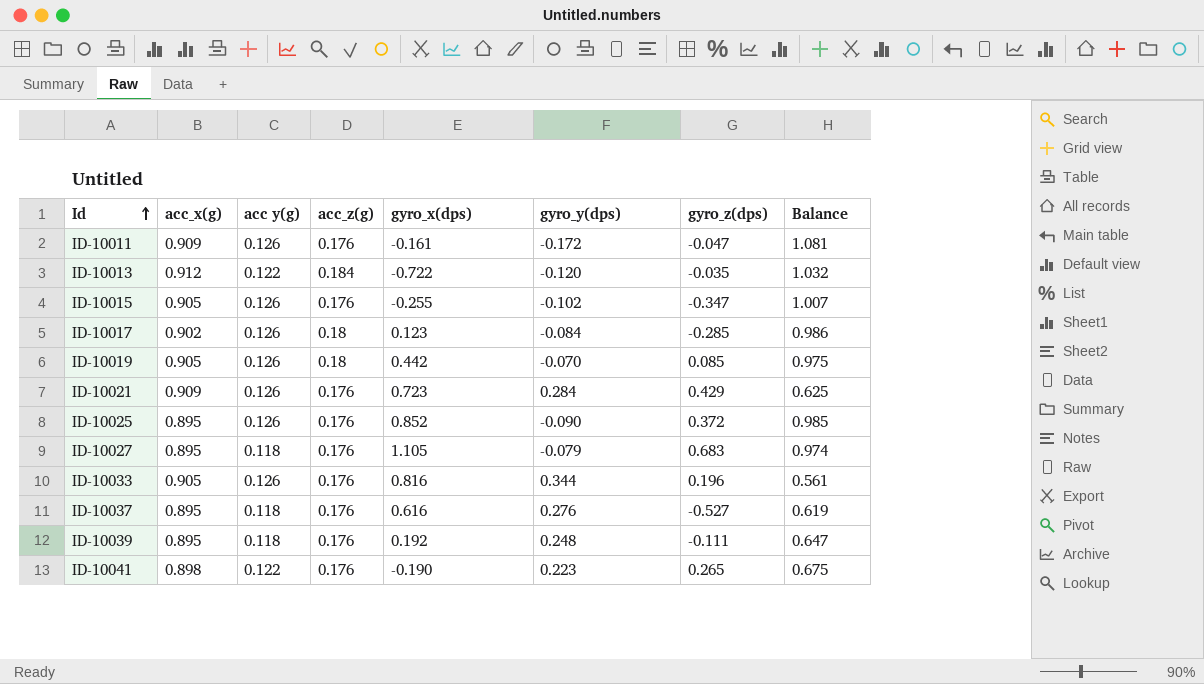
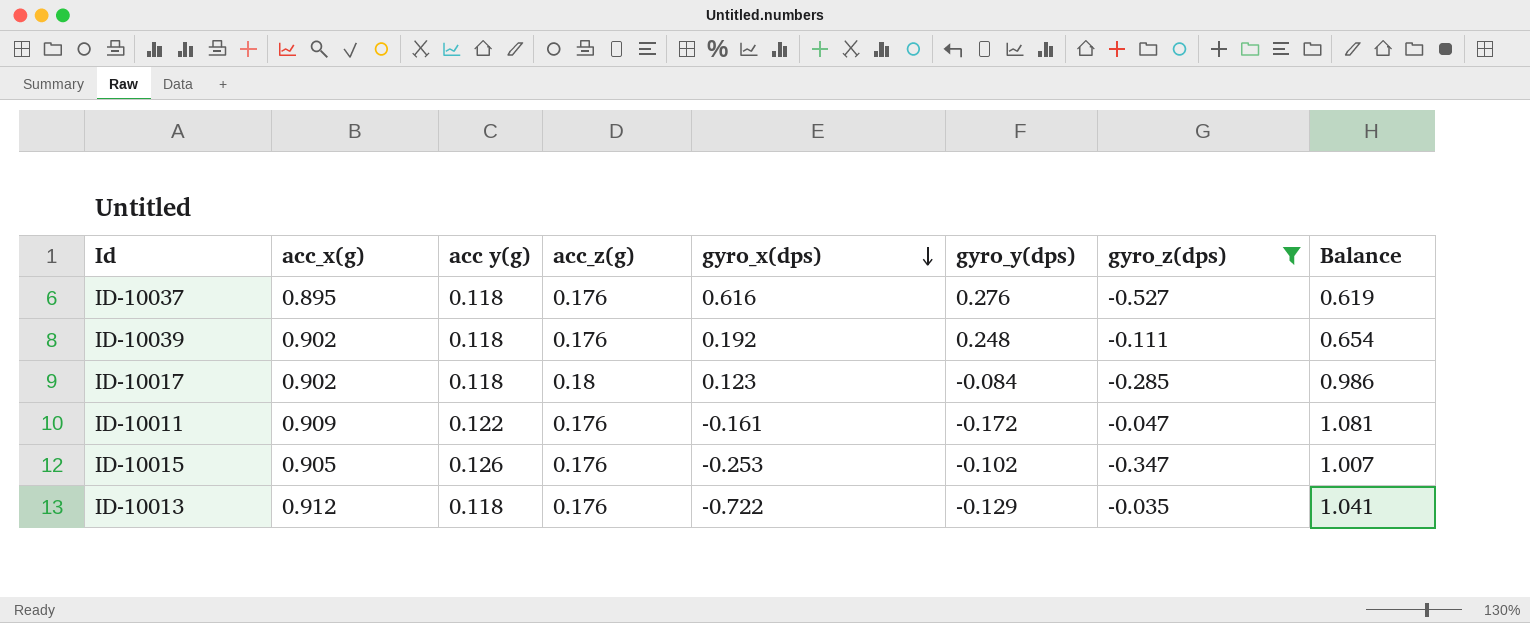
filter: none -> gyro_z(dps) <= -0.035
row order: Id ascending -> gyro_x(dps) descending
ID-10039 | acc_x(g): 0.895 -> 0.902
ID-10039 | Balance: 0.647 -> 0.654
ID-10017 | acc y(g): 0.126 -> 0.118
ID-10011 | acc y(g): 0.126 -> 0.122
ID-10015 | gyro_x(dps): -0.255 -> -0.253
ID-10013 | acc y(g): 0.122 -> 0.118
ID-10013 | acc_z(g): 0.184 -> 0.176
ID-10013 | gyro_y(dps): -0.120 -> -0.129
ID-10013 | Balance: 1.032 -> 1.041

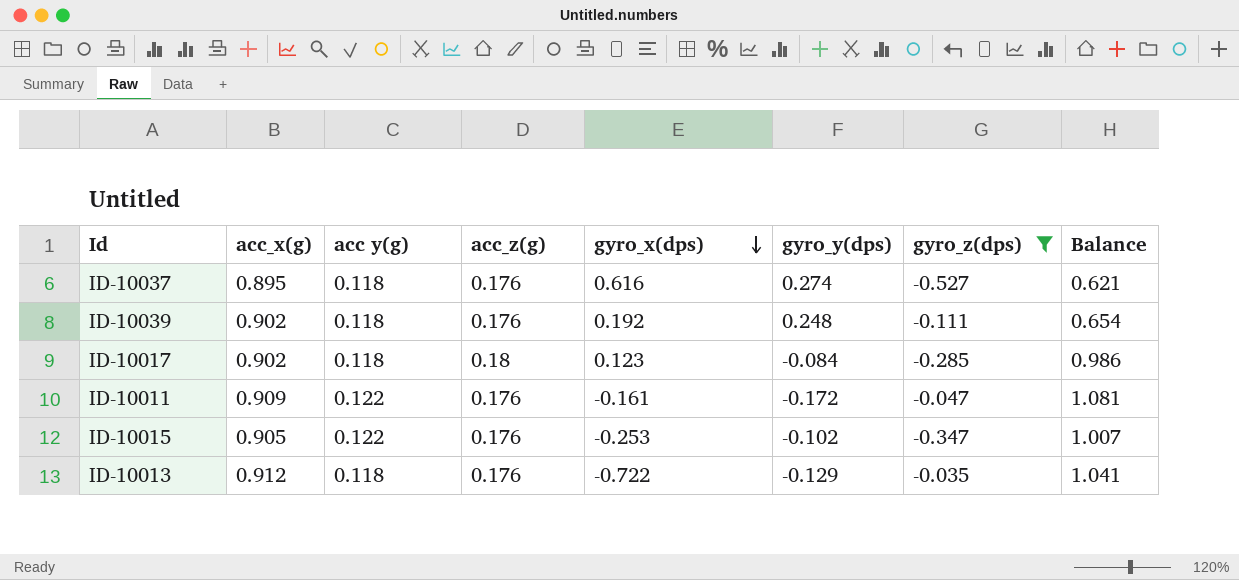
ID-10037 | gyro_y(dps): 0.276 -> 0.274
ID-10037 | Balance: 0.619 -> 0.621
ID-10015 | acc y(g): 0.126 -> 0.122

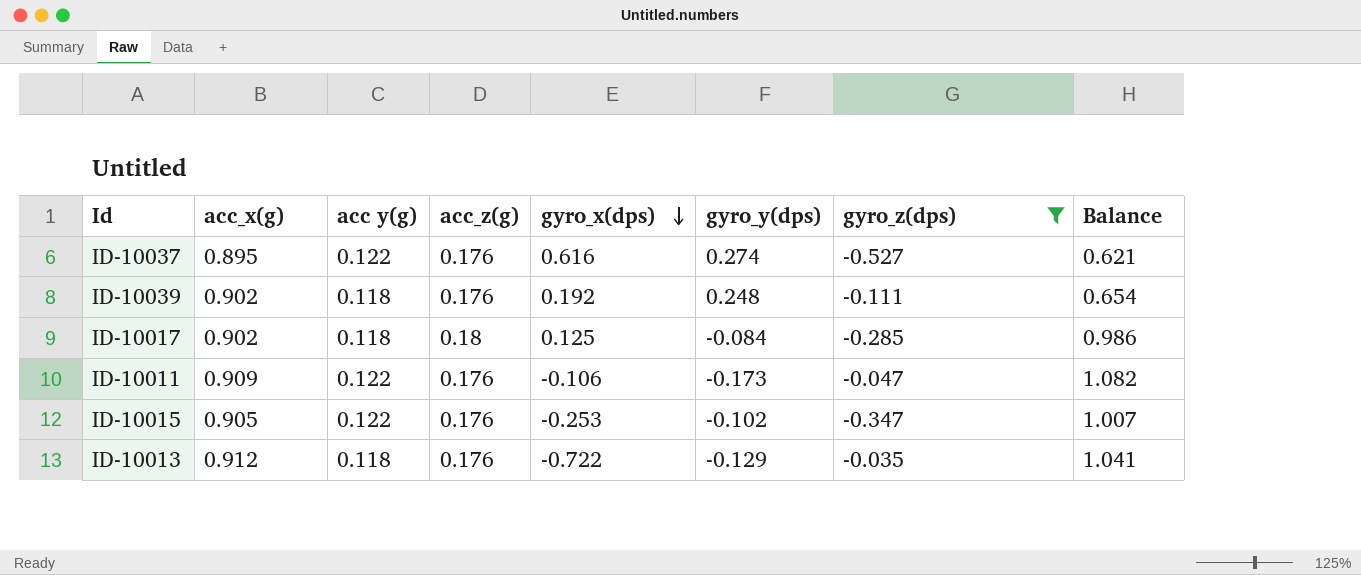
ID-10037 | acc y(g): 0.118 -> 0.122
ID-10017 | gyro_x(dps): 0.123 -> 0.125
ID-10011 | gyro_x(dps): -0.161 -> -0.106
ID-10011 | gyro_y(dps): -0.172 -> -0.173
ID-10011 | Balance: 1.081 -> 1.082

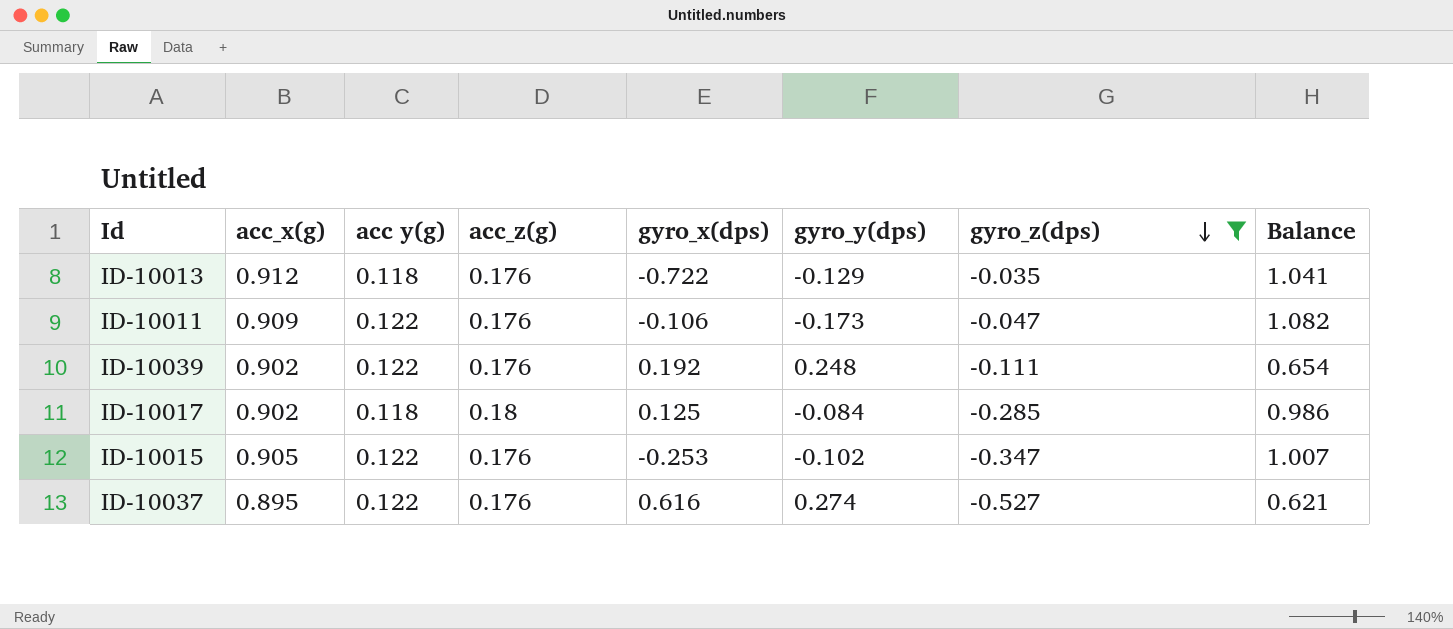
row order: gyro_x(dps) descending -> gyro_z(dps) descending
ID-10039 | acc y(g): 0.118 -> 0.122

